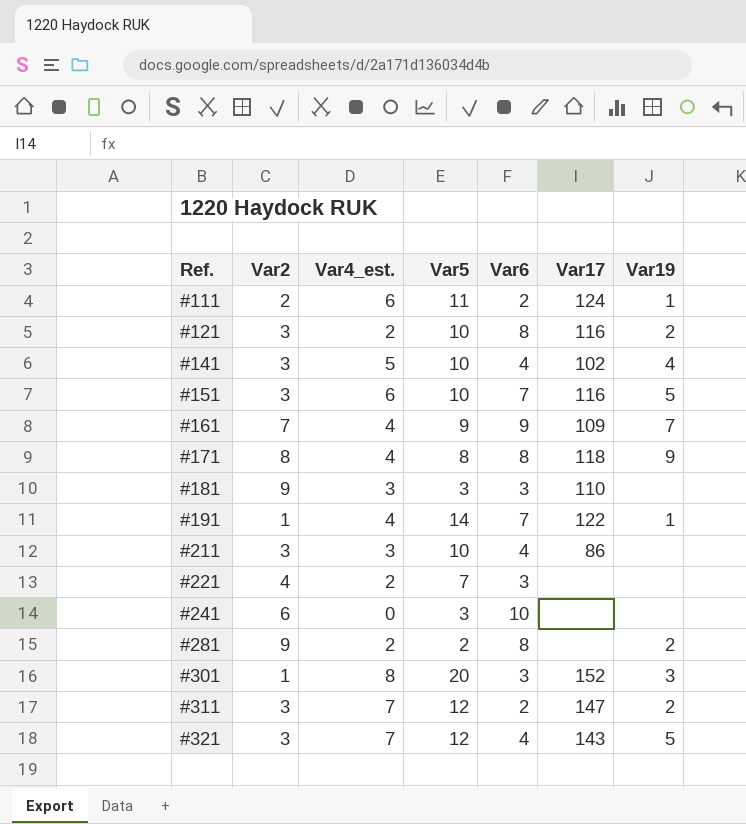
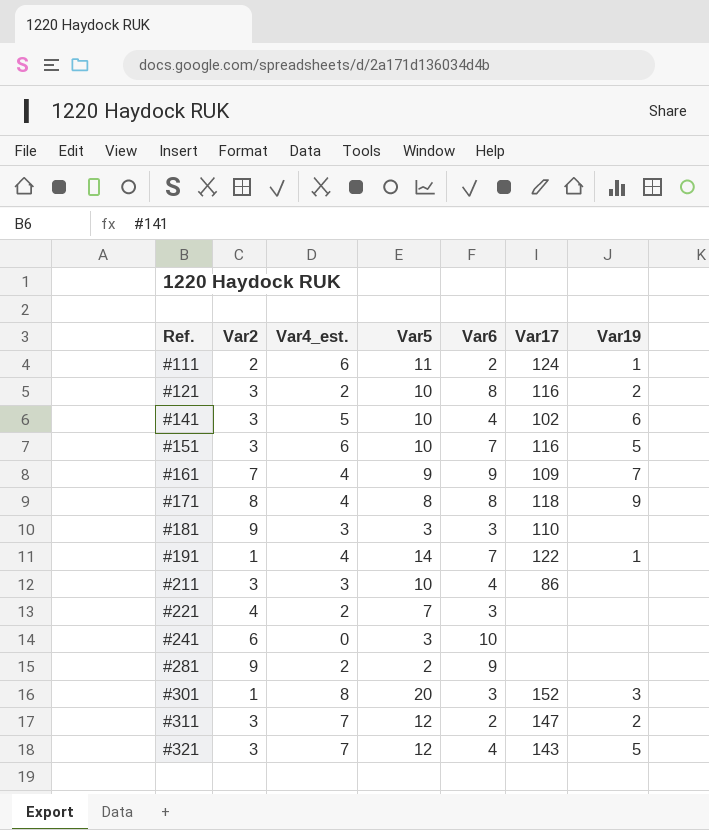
#141 | Var19: 4 -> 6
#281 | Var6: 8 -> 9
#281 | Var19: 2 -> none

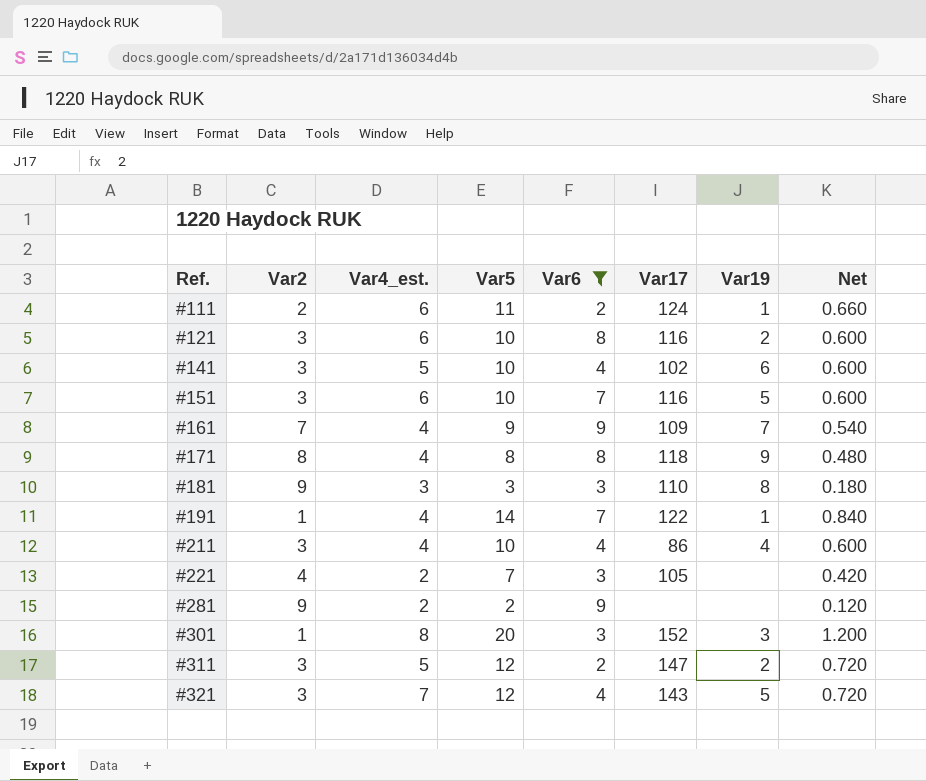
filter: none -> Var6 != 10
column Net | formula: none -> [Var5] * 0.06
#121 | Var4_est.: 2 -> 6
#181 | Var19: none -> 8
#211 | Var4_est.: 3 -> 4
#211 | Var19: none -> 4
#221 | Var17: none -> 105
#311 | Var4_est.: 7 -> 5

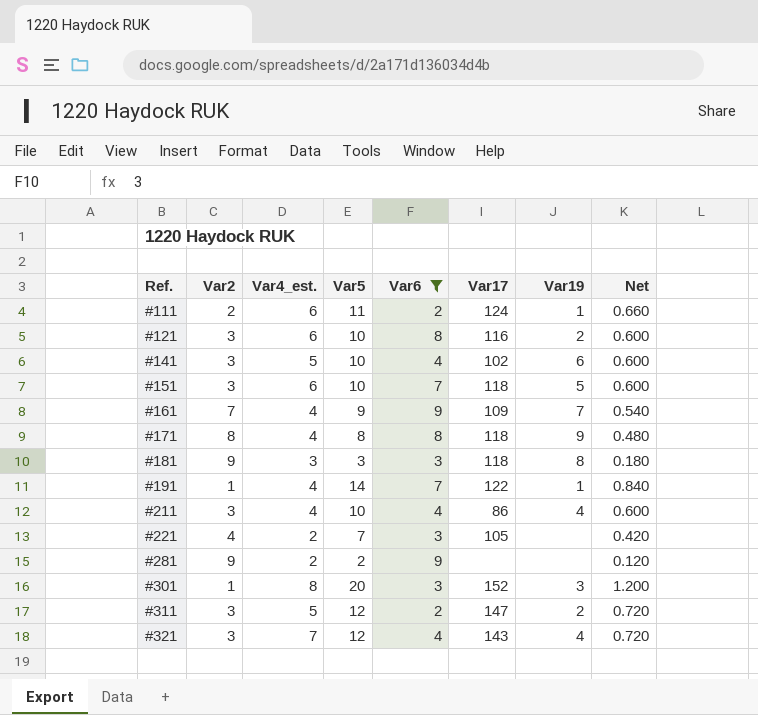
#151 | Var17: 116 -> 118
#181 | Var17: 110 -> 118
#321 | Var19: 5 -> 4

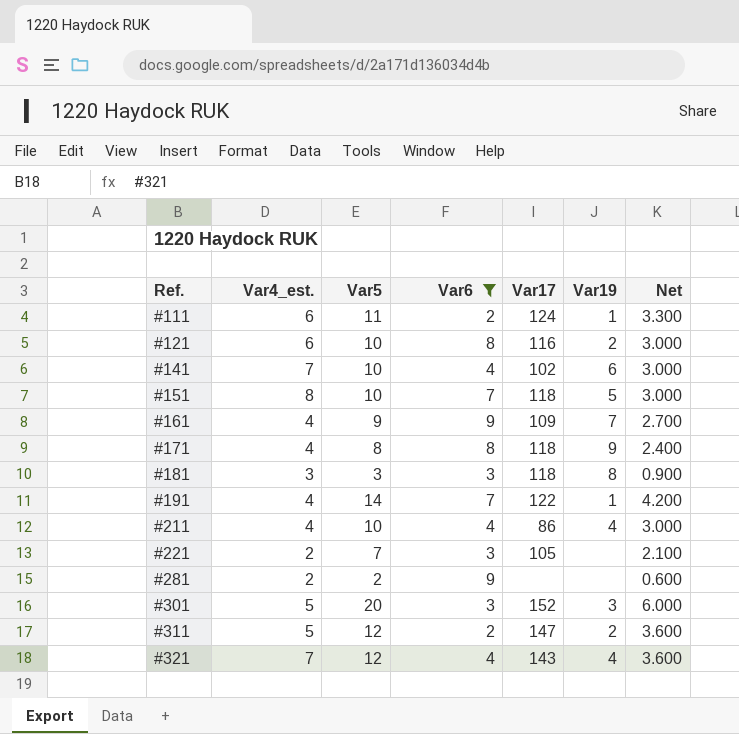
column Var2 | position: 2 -> none
column Net | formula: [Var5] * 0.06 -> [Var5] * 0.3
#141 | Var4_est.: 5 -> 7
#151 | Var4_est.: 6 -> 8
#301 | Var4_est.: 8 -> 5

